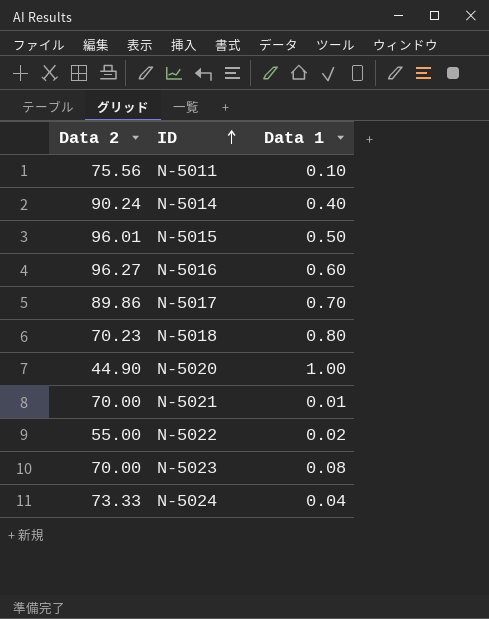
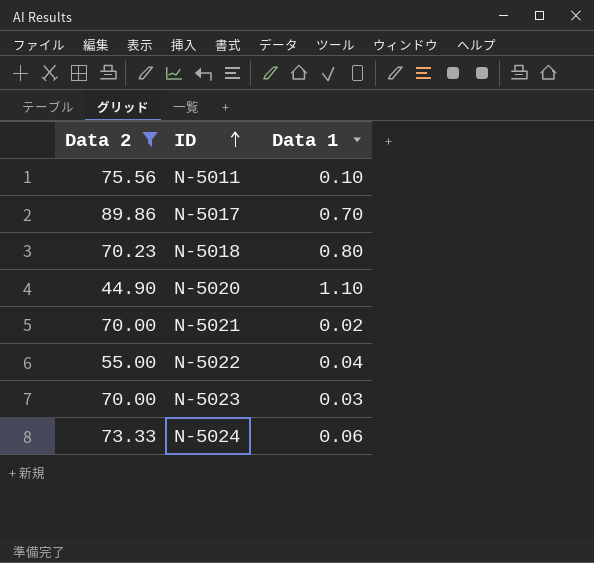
filter: none -> Data 2 <= 89.86
N-5020 | Data 1: 1.00 -> 1.10
N-5021 | Data 1: 0.01 -> 0.02
N-5022 | Data 1: 0.02 -> 0.04
N-5023 | Data 1: 0.08 -> 0.03
N-5024 | Data 1: 0.04 -> 0.06

